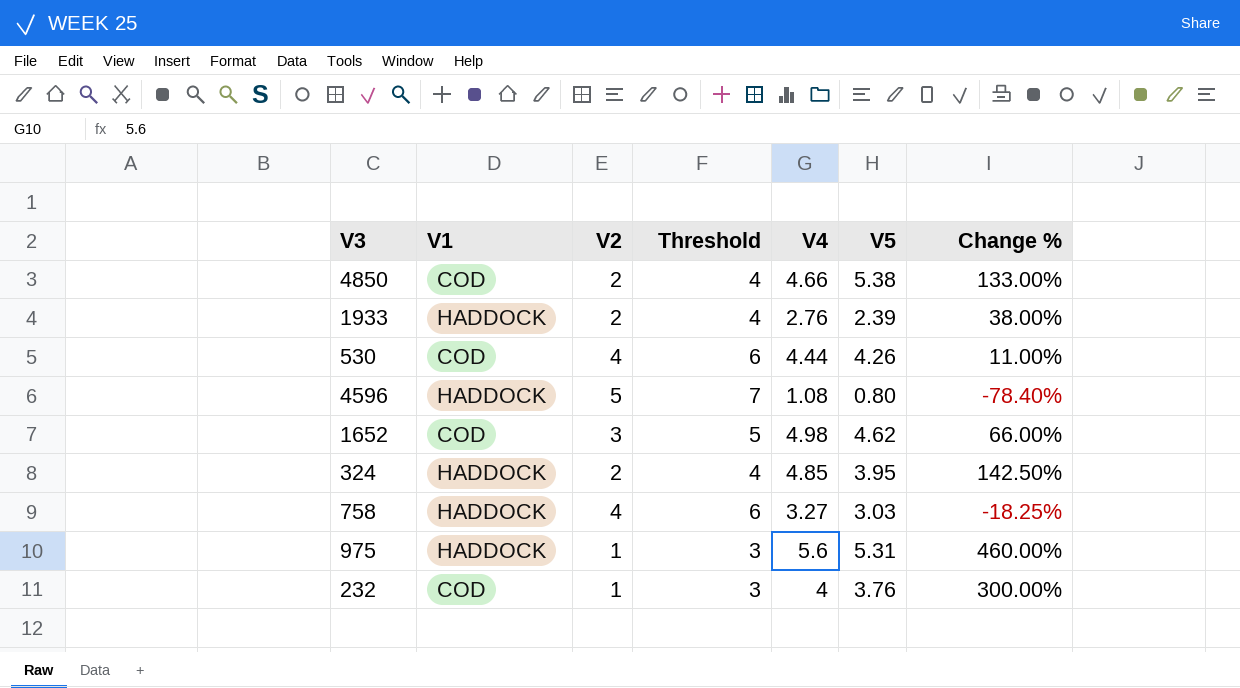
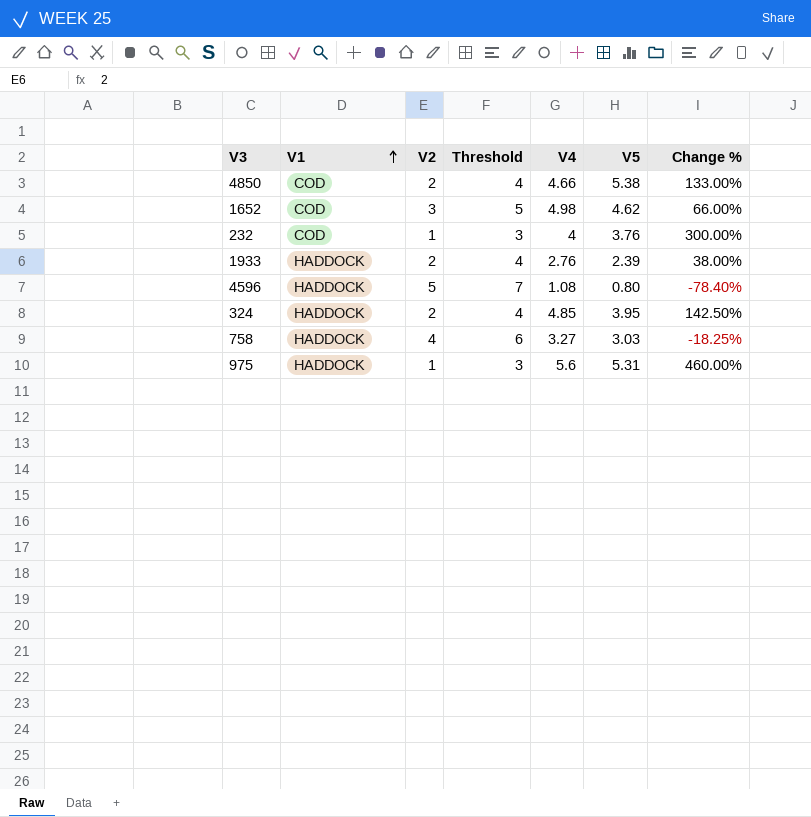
row order: none -> V1 ascending
row 530: COD | 4 | 6 | 4.44 | 4.26 | 11.00% -> none

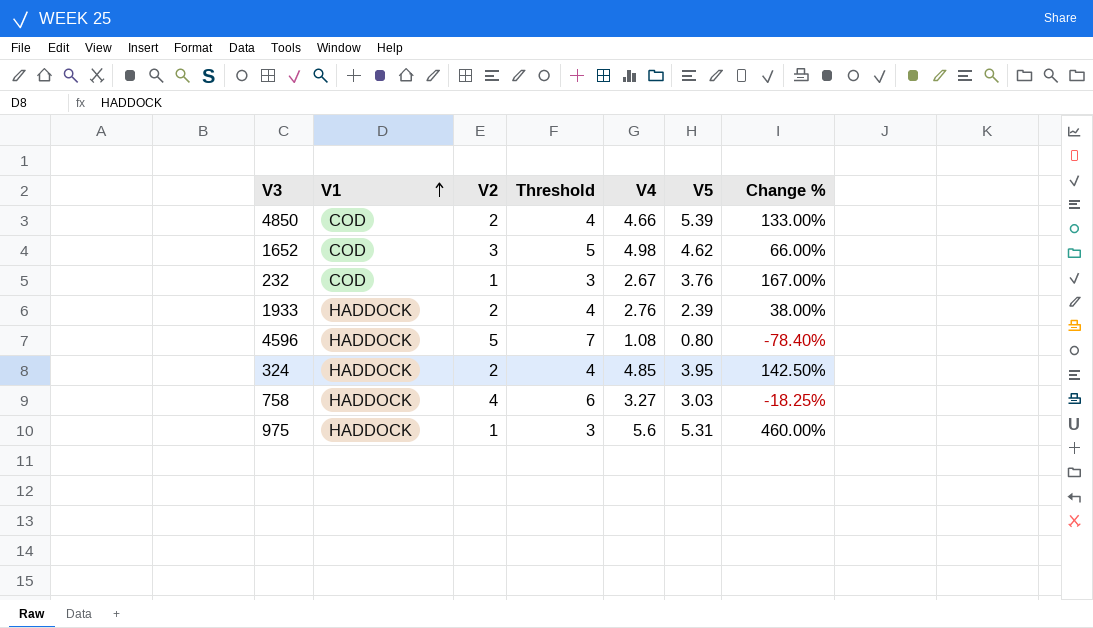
4850 | V5: 5.38 -> 5.39
232 | V4: 4 -> 2.67
232 | Change %: 300.00% -> 167.00%

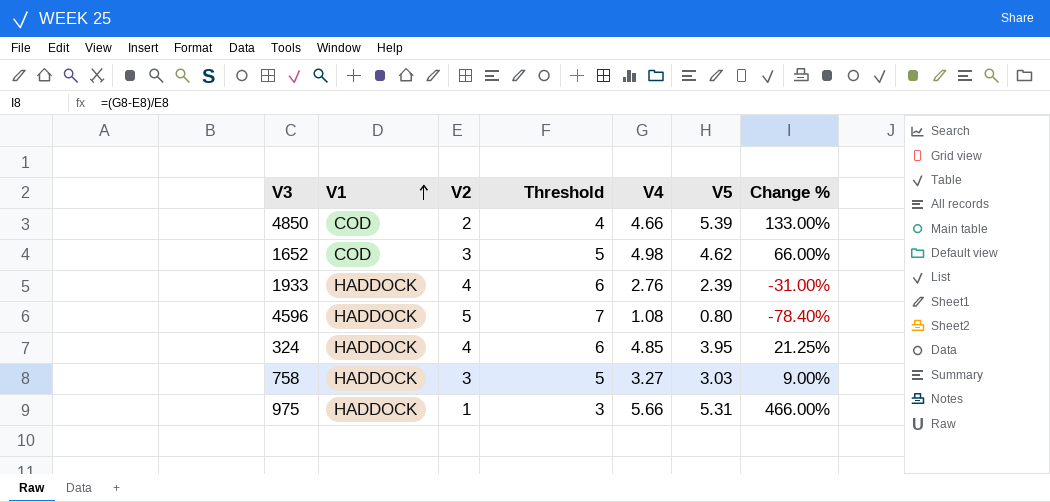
row 232: COD | 1 | 3 | 2.67 | 3.76 | 167.00% -> none
1933 | V2: 2 -> 4
1933 | Threshold: 4 -> 6
1933 | Change %: 38.00% -> -31.00%
324 | V2: 2 -> 4
324 | Threshold: 4 -> 6
324 | Change %: 142.50% -> 21.25%
758 | V2: 4 -> 3
758 | Threshold: 6 -> 5
758 | Change %: -18.25% -> 9.00%
975 | V4: 5.6 -> 5.66
975 | Change %: 460.00% -> 466.00%

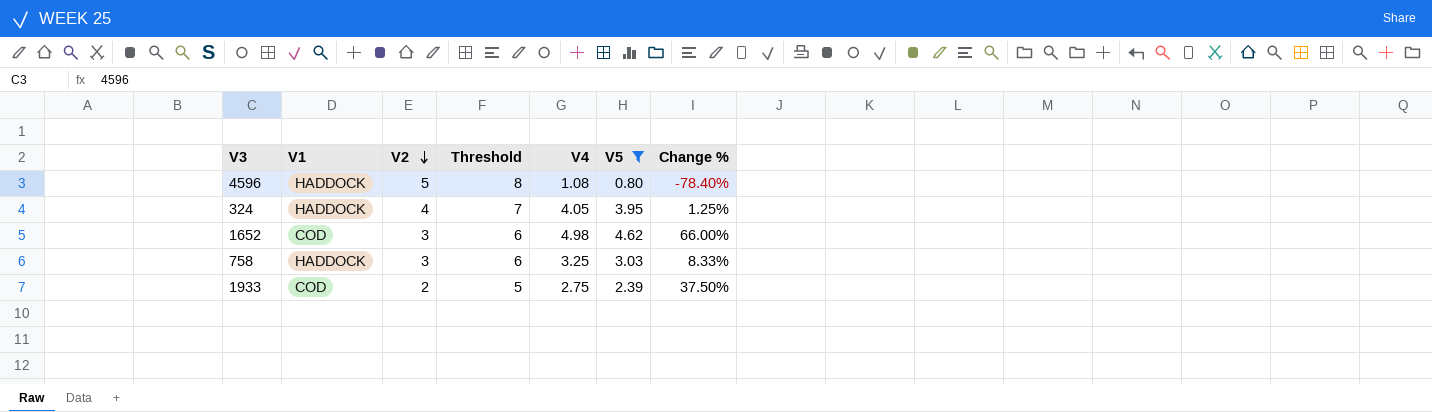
filter: none -> V5 <= 4.62
row order: V1 ascending -> V2 descending
column Threshold | formula: [V2] + 2 -> [V2] + 3
324 | V4: 4.85 -> 4.05
324 | Change %: 21.25% -> 1.25%
758 | V4: 3.27 -> 3.25
758 | Change %: 9.00% -> 8.33%
1933 | V1: HADDOCK -> COD
1933 | V2: 4 -> 2
1933 | V4: 2.76 -> 2.75
1933 | Change %: -31.00% -> 37.50%

